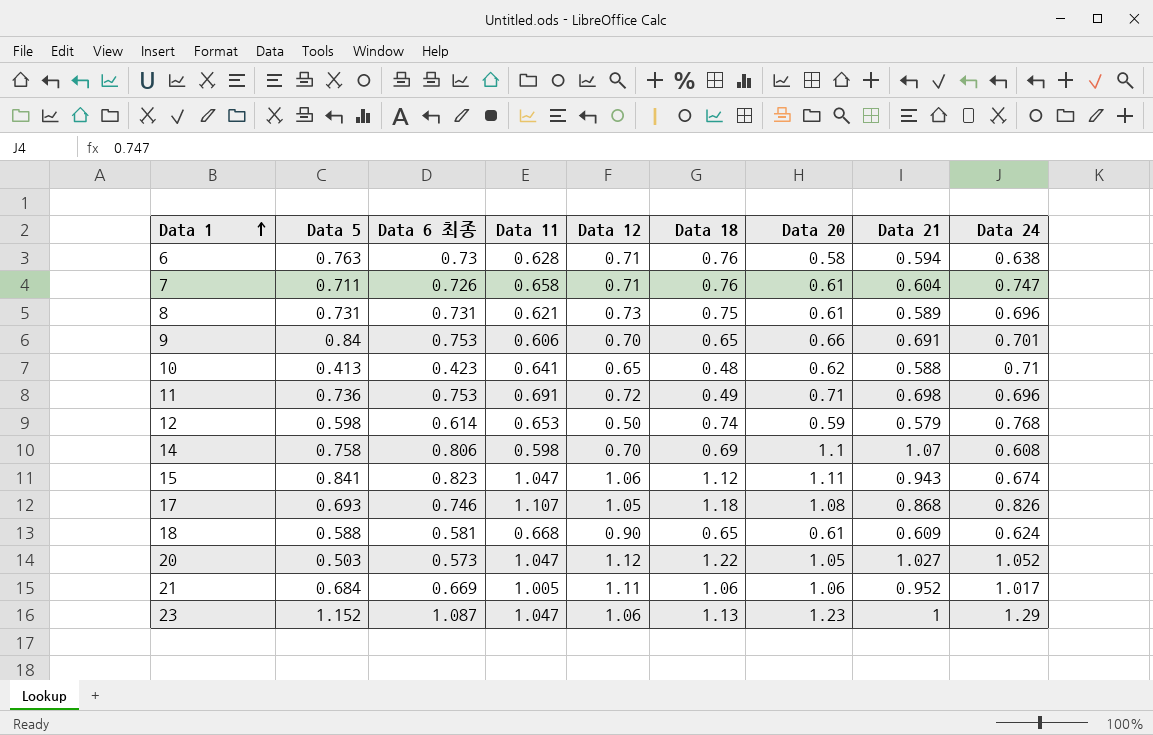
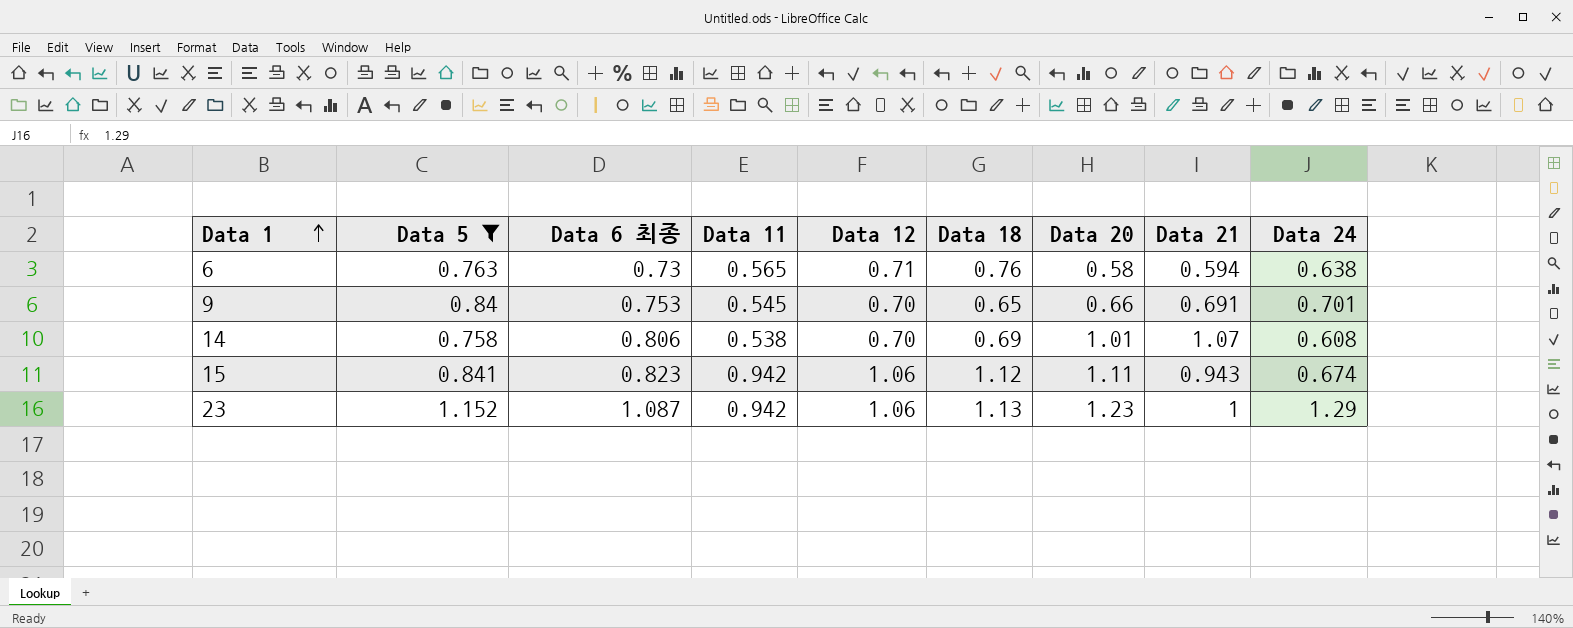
filter: none -> Data 5 >= 0.758
6 | Data 11: 0.628 -> 0.565
9 | Data 11: 0.606 -> 0.545
14 | Data 11: 0.598 -> 0.538
14 | Data 20: 1.1 -> 1.01
15 | Data 11: 1.047 -> 0.942
23 | Data 11: 1.047 -> 0.942

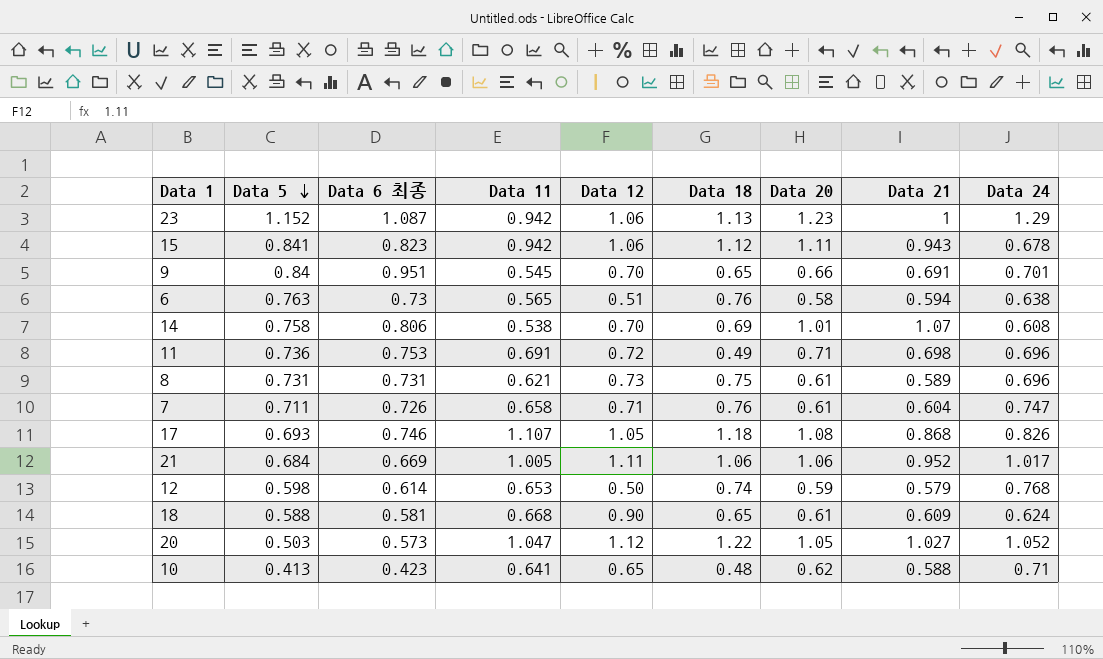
filter: Data 5 >= 0.758 -> none
row order: Data 1 ascending -> Data 5 descending
15 | Data 24: 0.674 -> 0.678
9 | Data 6 최종: 0.753 -> 0.951
6 | Data 12: 0.71 -> 0.51

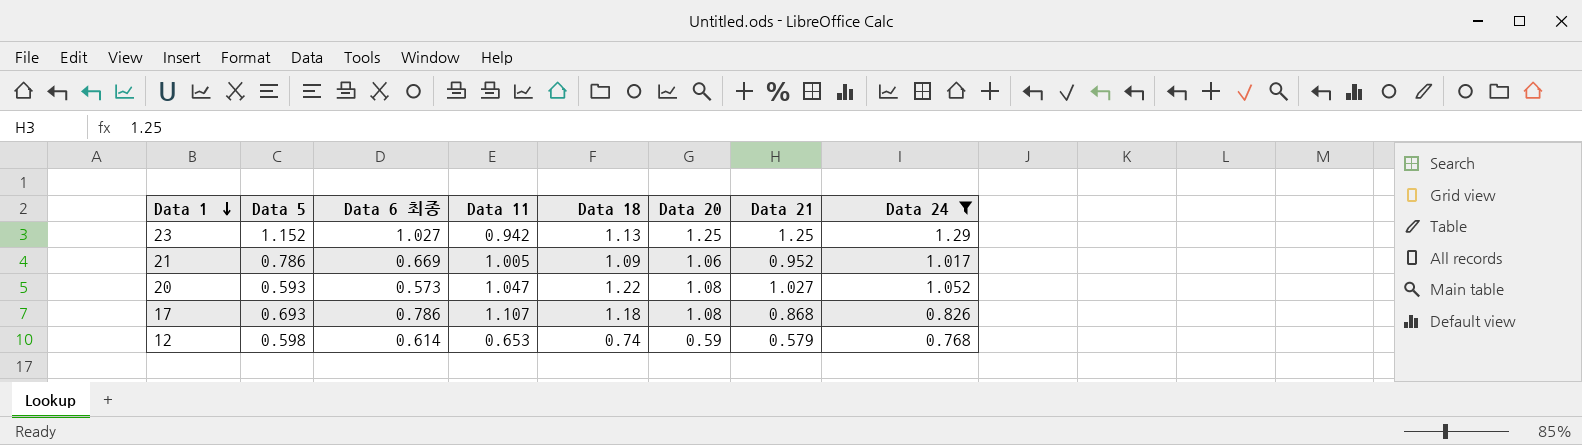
filter: none -> Data 24 >= 0.768
row order: Data 5 descending -> Data 1 descending
column Data 12 | position: 5 -> none
23 | Data 6 최종: 1.087 -> 1.027
23 | Data 20: 1.23 -> 1.25
23 | Data 21: 1 -> 1.25
21 | Data 5: 0.684 -> 0.786
21 | Data 18: 1.06 -> 1.09
20 | Data 5: 0.503 -> 0.593
20 | Data 20: 1.05 -> 1.08
17 | Data 6 최종: 0.746 -> 0.786

